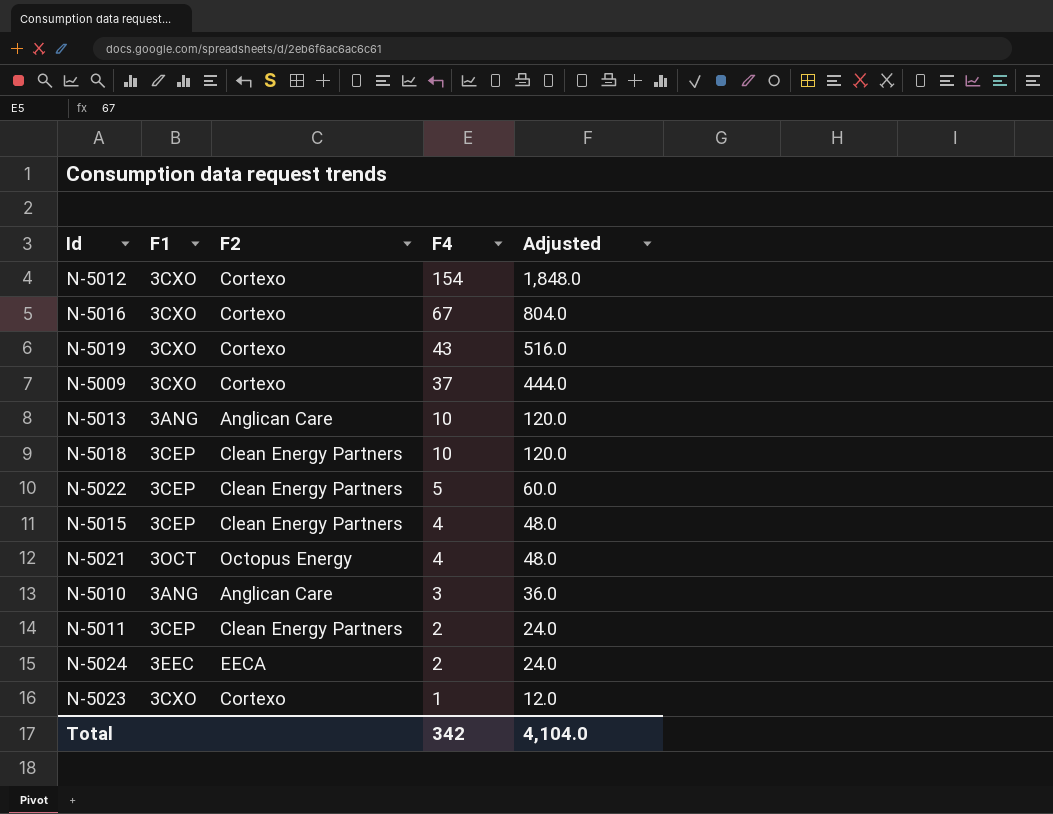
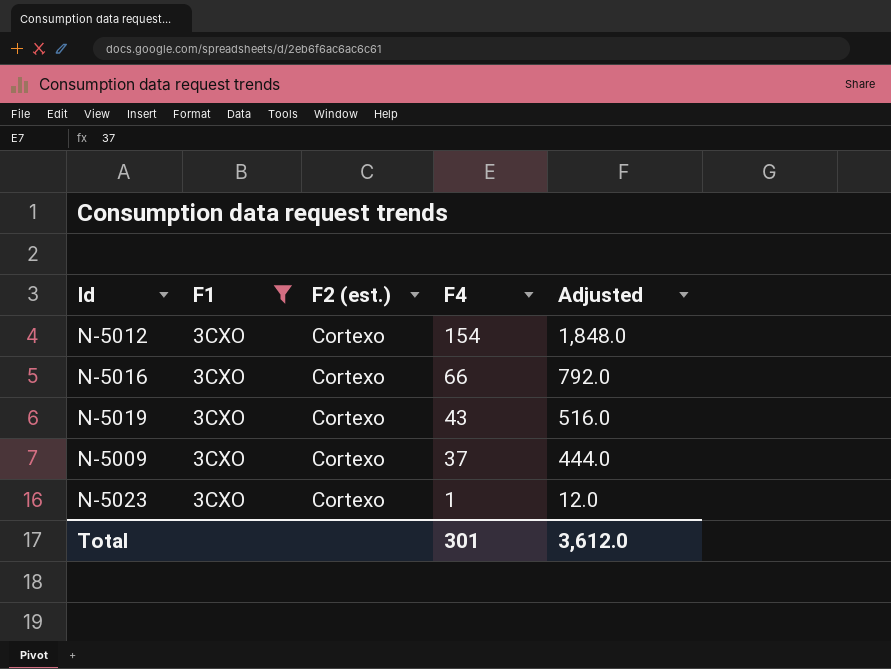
filter: none -> F1 = 3CXO
column name: F2 -> F2 (est.)
N-5016 | F4: 67 -> 66
N-5016 | Adjusted: 804.0 -> 792.0
Total | F4: 342 -> 301
Total | Adjusted: 4,104.0 -> 3,612.0

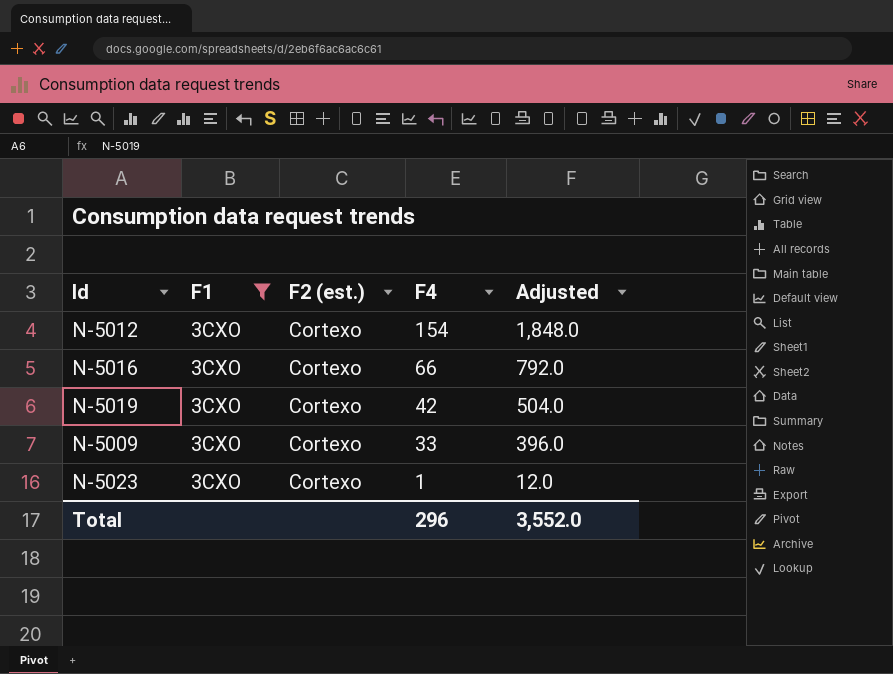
N-5019 | F4: 43 -> 42
N-5019 | Adjusted: 516.0 -> 504.0
N-5009 | F4: 37 -> 33
N-5009 | Adjusted: 444.0 -> 396.0
Total | F4: 301 -> 296
Total | Adjusted: 3,612.0 -> 3,552.0

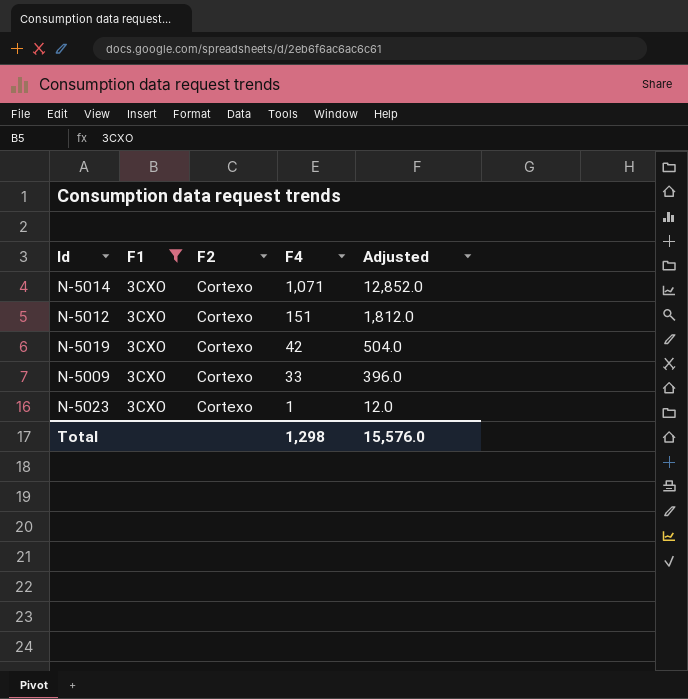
column name: F2 (est.) -> F2
row N-5016: 3CXO | Cortexo | 66 | 792.0 -> none
row N-5014: none -> 3CXO | Cortexo | 1,071 | 12,852.0
N-5012 | F4: 154 -> 151
N-5012 | Adjusted: 1,848.0 -> 1,812.0
Total | F4: 296 -> 1,298
Total | Adjusted: 3,552.0 -> 15,576.0

